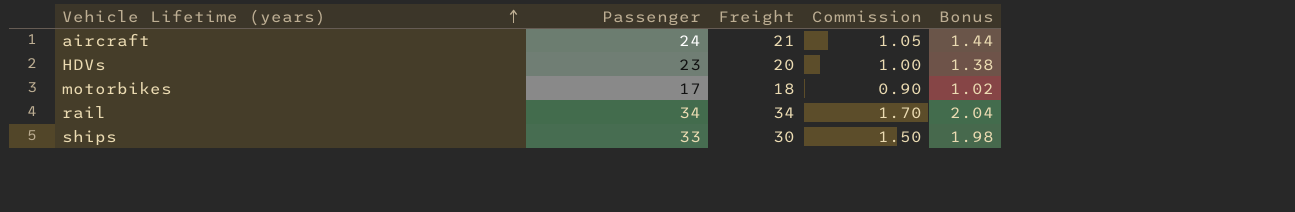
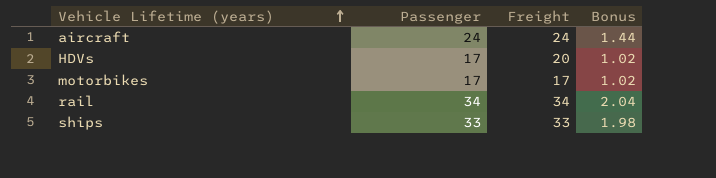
column Commission | formula: [Freight] * 0.05 -> none
aircraft | Freight: 21 -> 24
HDVs | Passenger: 23 -> 17
HDVs | Bonus: 1.38 -> 1.02
motorbikes | Freight: 18 -> 17
ships | Freight: 30 -> 33

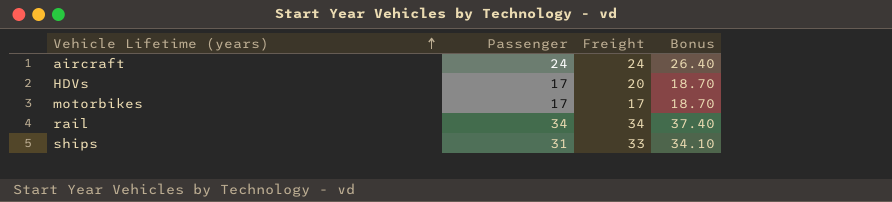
column Bonus | formula: [Passenger] * 0.06 -> [Passenger] * 1.1
ships | Passenger: 33 -> 31

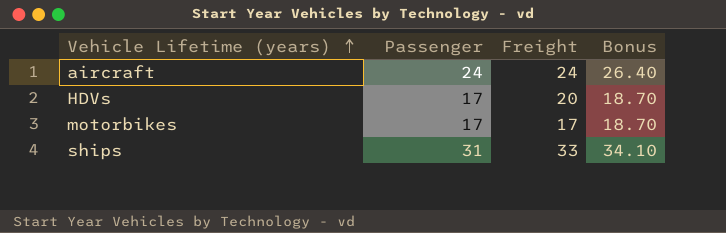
row rail: 34 | 34 | 37.40 -> none

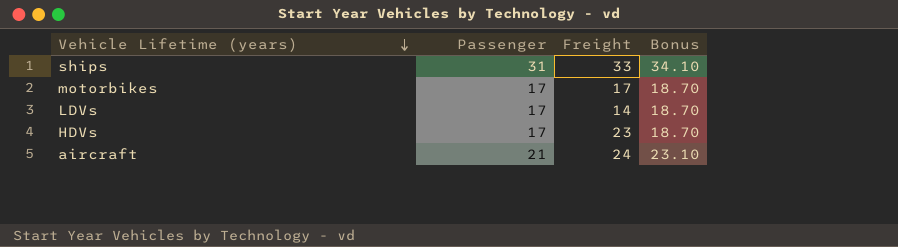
row order: Vehicle Lifetime (years) ascending -> Vehicle Lifetime (years) descending
row LDVs: none -> 17 | 14 | 18.70
HDVs | Freight: 20 -> 23
aircraft | Passenger: 24 -> 21
aircraft | Bonus: 26.40 -> 23.10

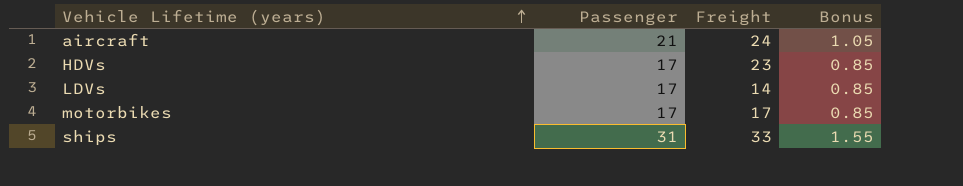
row order: Vehicle Lifetime (years) descending -> Vehicle Lifetime (years) ascending
column Bonus | formula: [Passenger] * 1.1 -> [Passenger] * 0.05

